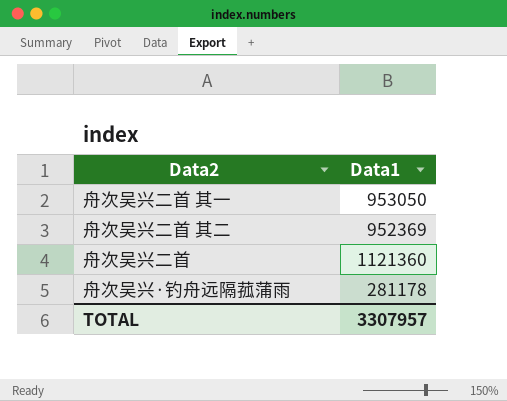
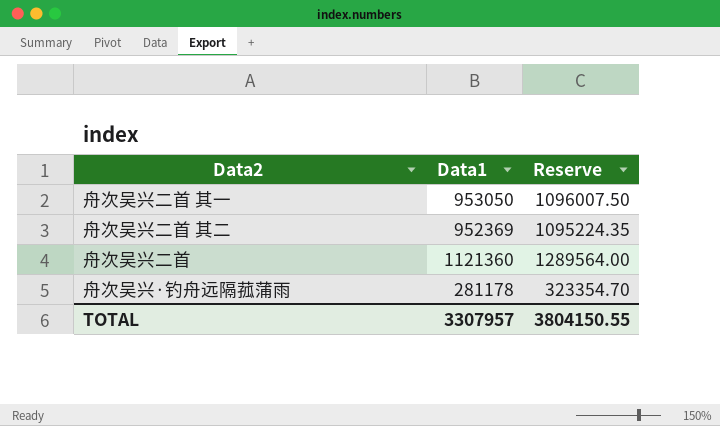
column Reserve | formula: none -> [Data1] * 1.15

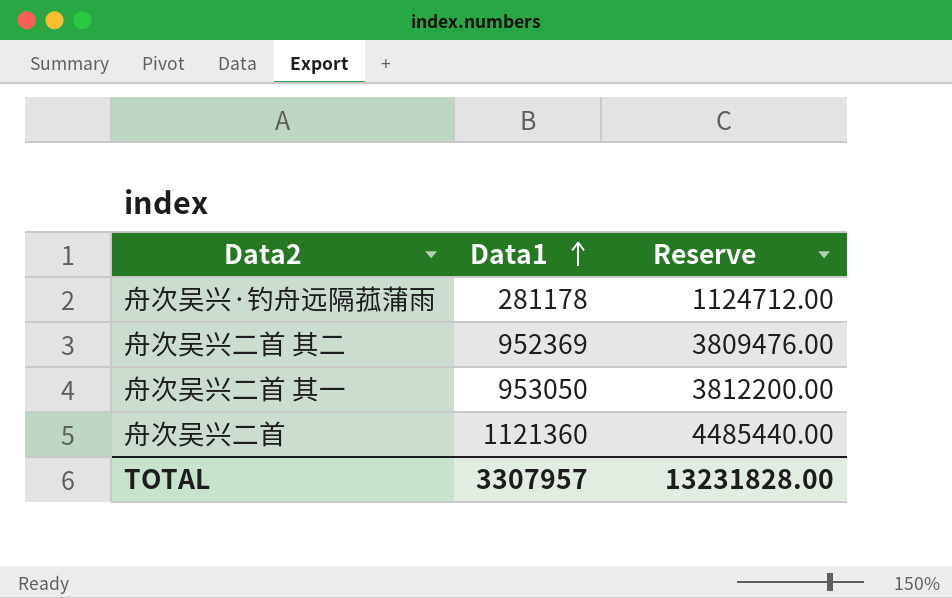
row order: none -> Data1 ascending
column Reserve | formula: [Data1] * 1.15 -> [Data1] * 4
TOTAL | Reserve: 3804150.55 -> 13231828.00

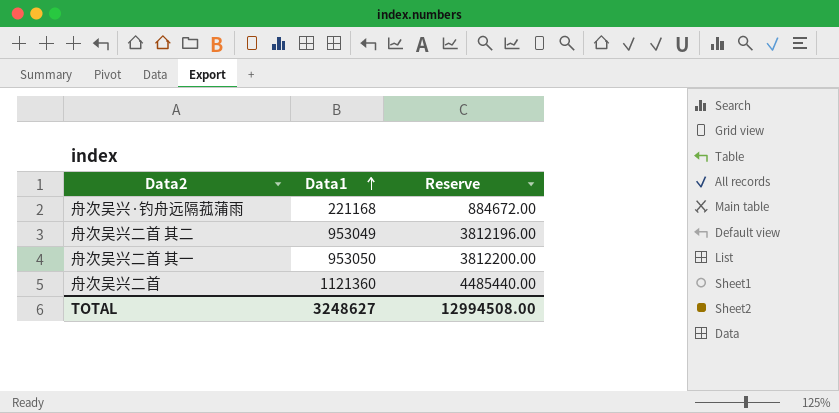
舟次吴兴·钓舟远隔菰蒲雨 | Data1: 281178 -> 221168
舟次吴兴·钓舟远隔菰蒲雨 | Reserve: 1124712.00 -> 884672.00
舟次吴兴二首 其二 | Data1: 952369 -> 953049
舟次吴兴二首 其二 | Reserve: 3809476.00 -> 3812196.00
TOTAL | Data1: 3307957 -> 3248627
TOTAL | Reserve: 13231828.00 -> 12994508.00

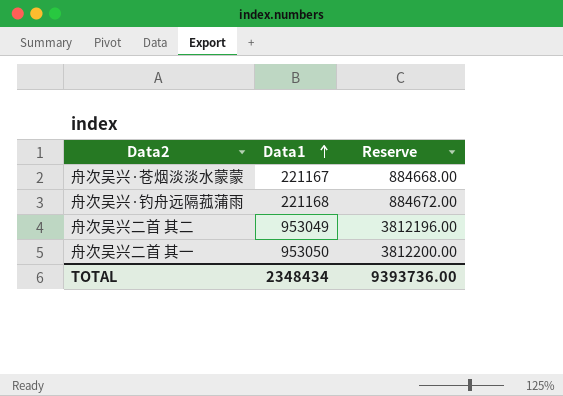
row 舟次吴兴二首: 1121360 | 4485440.00 -> none
row 舟次吴兴·苍烟淡淡水蒙蒙: none -> 221167 | 884668.00
TOTAL | Data1: 3248627 -> 2348434
TOTAL | Reserve: 12994508.00 -> 9393736.00

